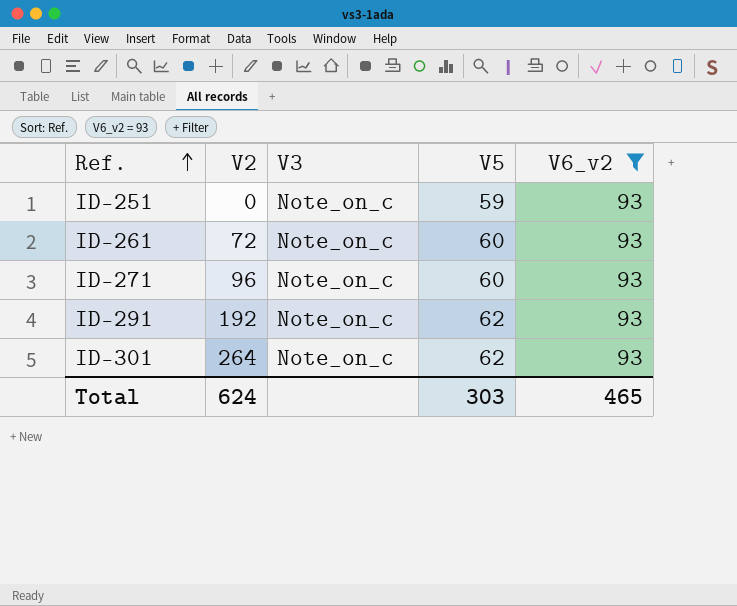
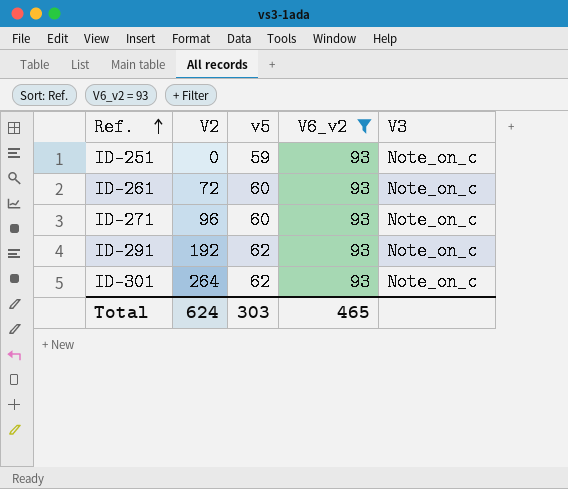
column name: V5 -> v5
column V3 | position: 3 -> 5

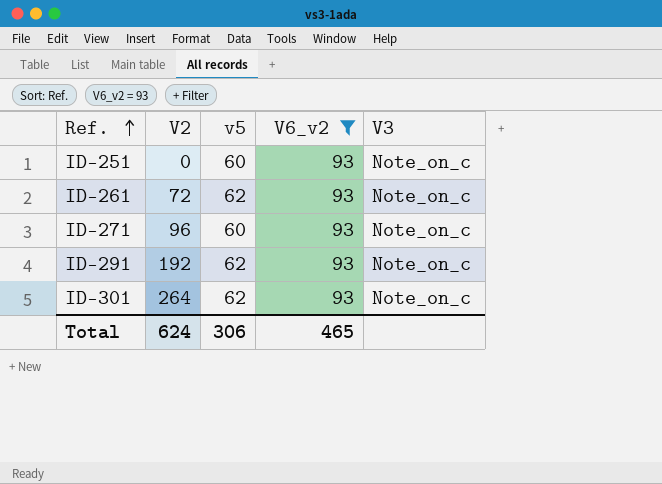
ID-251 | v5: 59 -> 60
ID-261 | v5: 60 -> 62
Total | v5: 303 -> 306

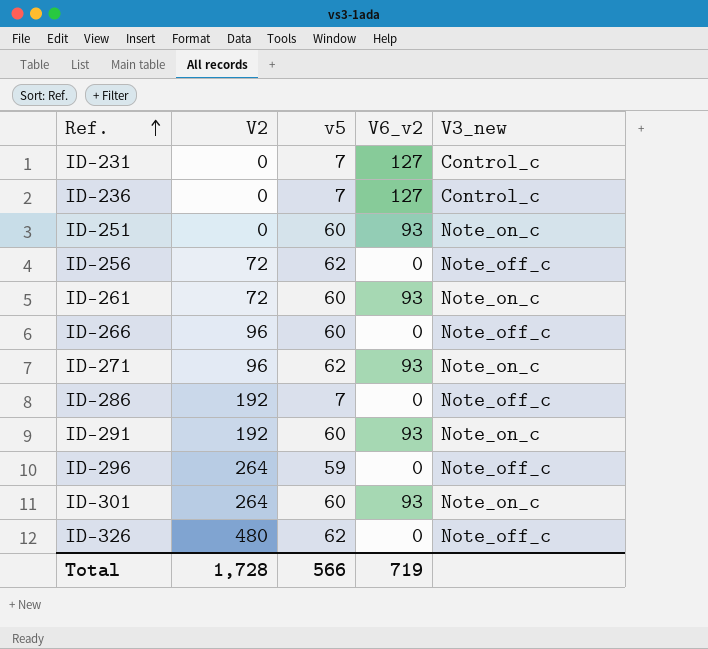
filter: V6_v2 = 93 -> none
column name: V3 -> V3_new
ID-261 | v5: 62 -> 60
ID-271 | v5: 60 -> 62
ID-291 | v5: 62 -> 60
ID-301 | v5: 62 -> 60
Total | V2: 624 -> 1,728
Total | v5: 306 -> 566
Total | V6_v2: 465 -> 719

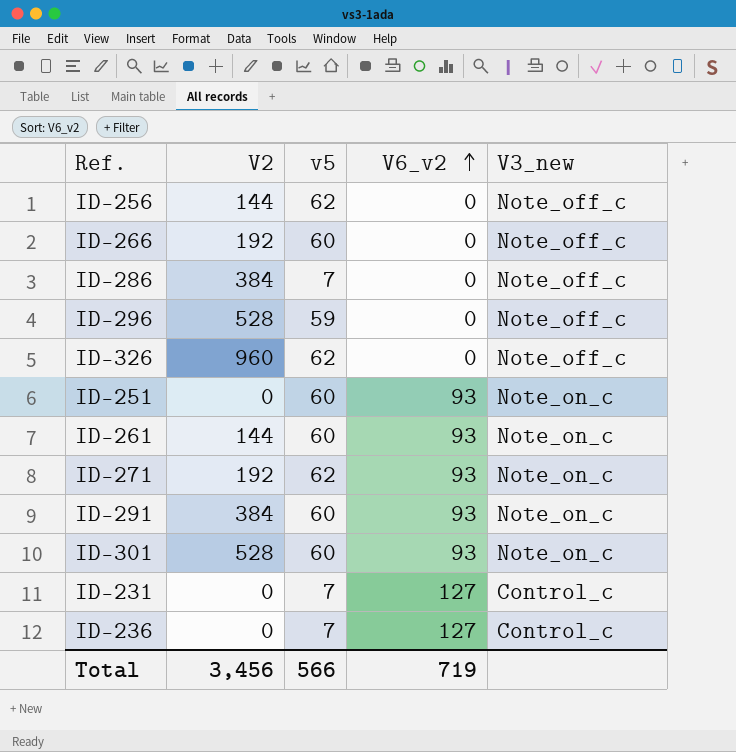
row order: Ref. ascending -> V6_v2 ascending
ID-256 | V2: 72 -> 144
ID-266 | V2: 96 -> 192
ID-286 | V2: 192 -> 384
ID-296 | V2: 264 -> 528
ID-326 | V2: 480 -> 960
ID-261 | V2: 72 -> 144
ID-271 | V2: 96 -> 192
ID-291 | V2: 192 -> 384
ID-301 | V2: 264 -> 528
Total | V2: 1,728 -> 3,456

